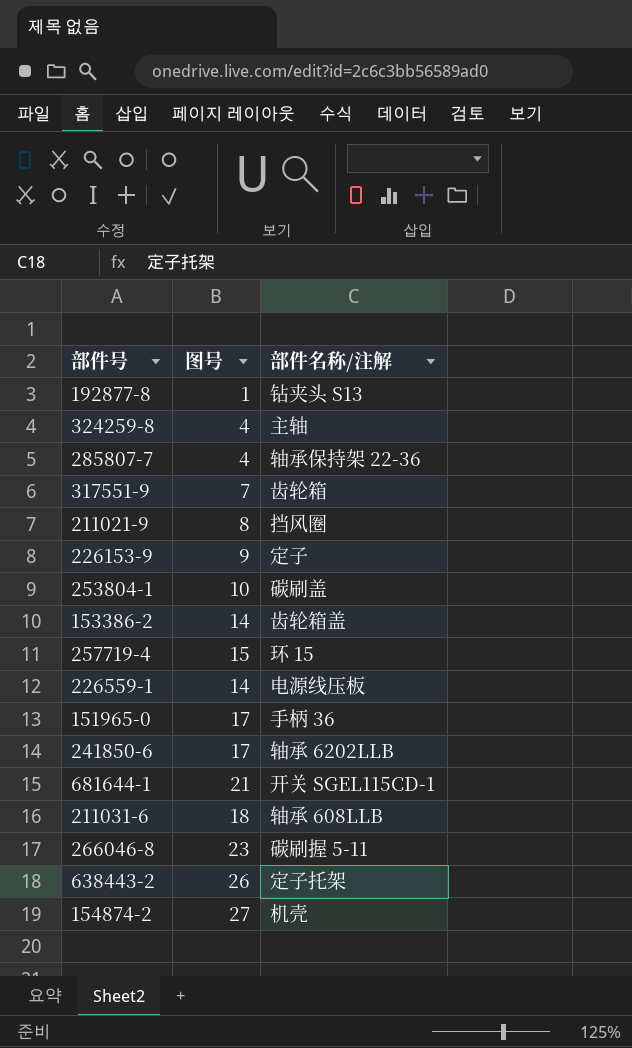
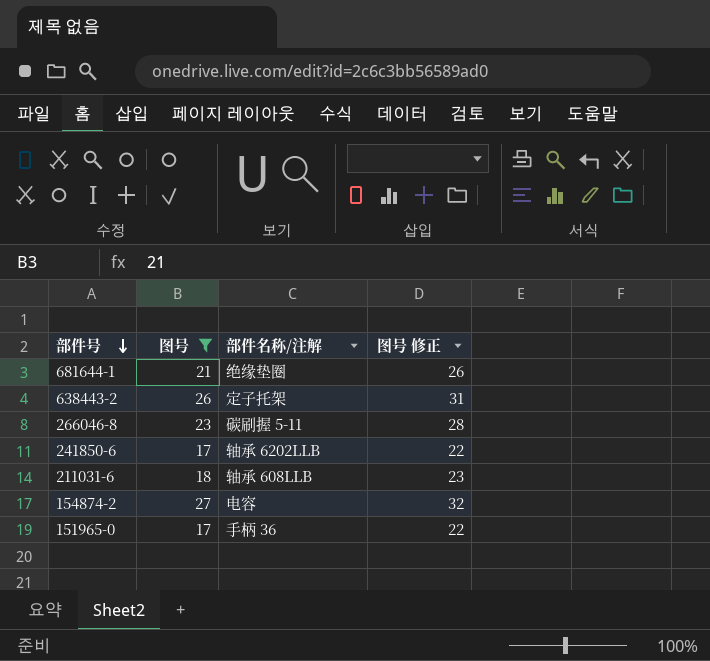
filter: none -> 图号 >= 17
row order: none -> 部件号 descending
column 图号 修正 | formula: none -> [图号] + 5
681644-1 | 部件名称/注解: 开关 SGEL115CD-1 -> 绝缘垫圈
154874-2 | 部件名称/注解: 机壳 -> 电容

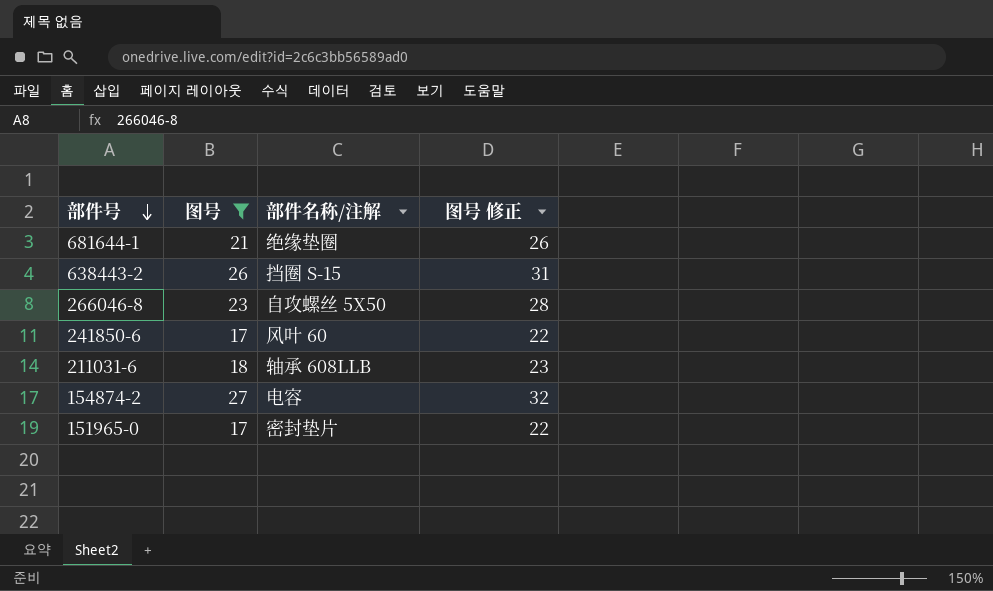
638443-2 | 部件名称/注解: 定子托架 -> 挡圈 S-15
266046-8 | 部件名称/注解: 碳刷握 5-11 -> 自攻螺丝 5X50
241850-6 | 部件名称/注解: 轴承 6202LLB -> 风叶 60
151965-0 | 部件名称/注解: 手柄 36 -> 密封垫片

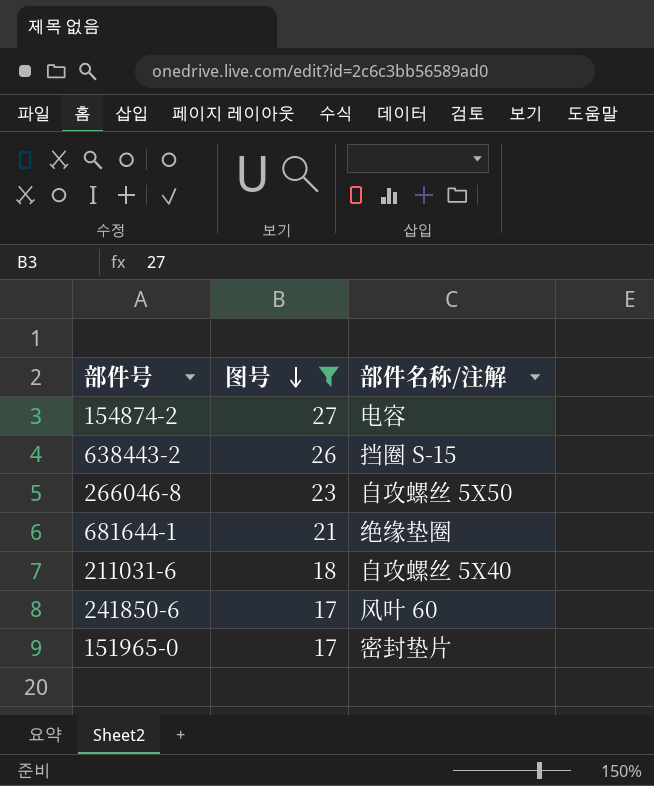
row order: 部件号 descending -> 图号 descending
column 图号 修正 | formula: [图号] + 5 -> none
211031-6 | 部件名称/注解: 轴承 608LLB -> 自攻螺丝 5X40

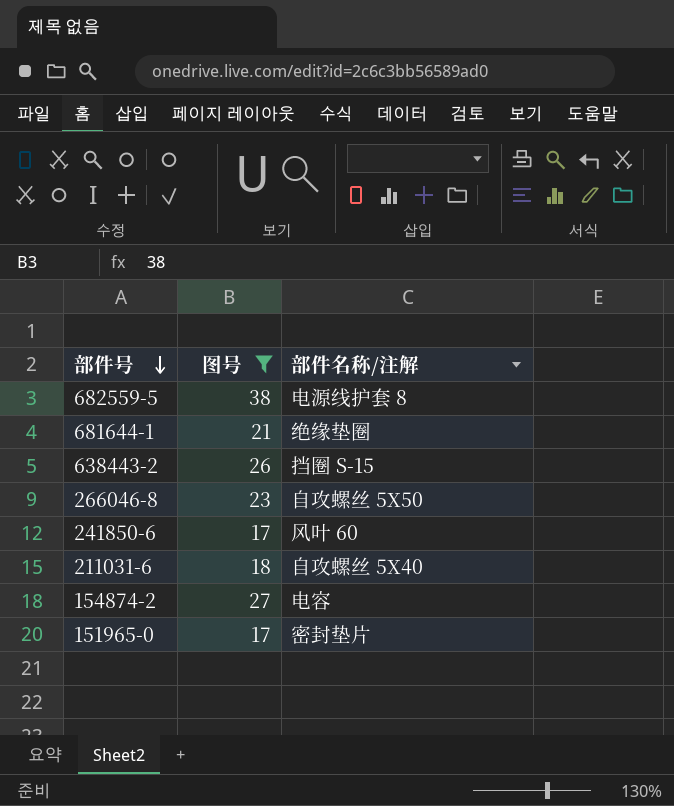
row order: 图号 descending -> 部件号 descending
row 682559-5: none -> 38 | 电源线护套 8

